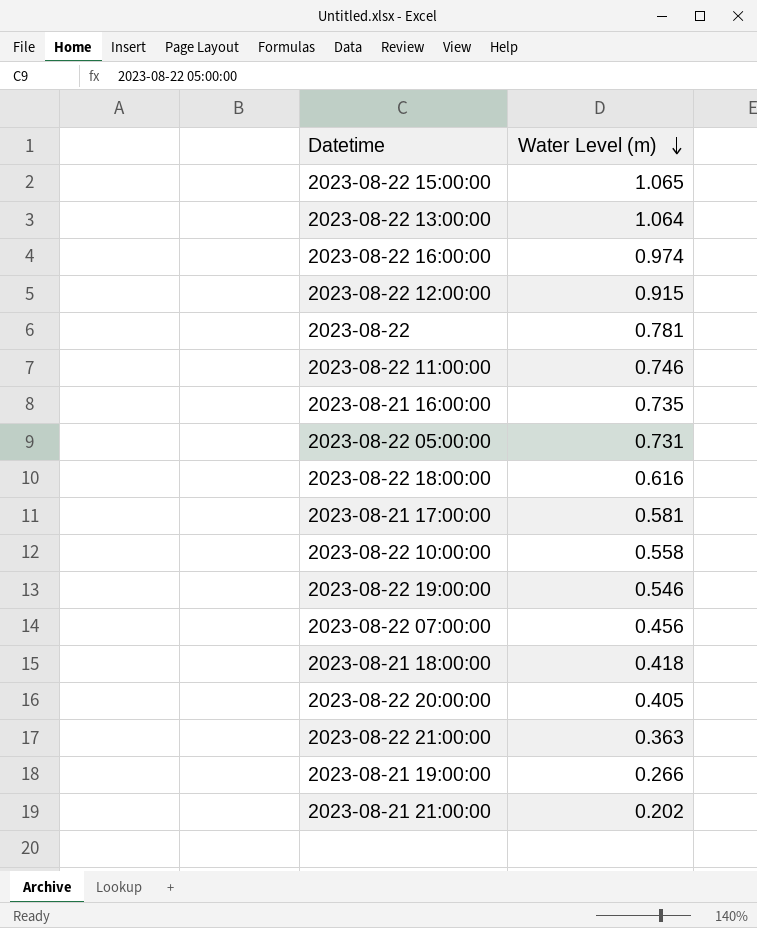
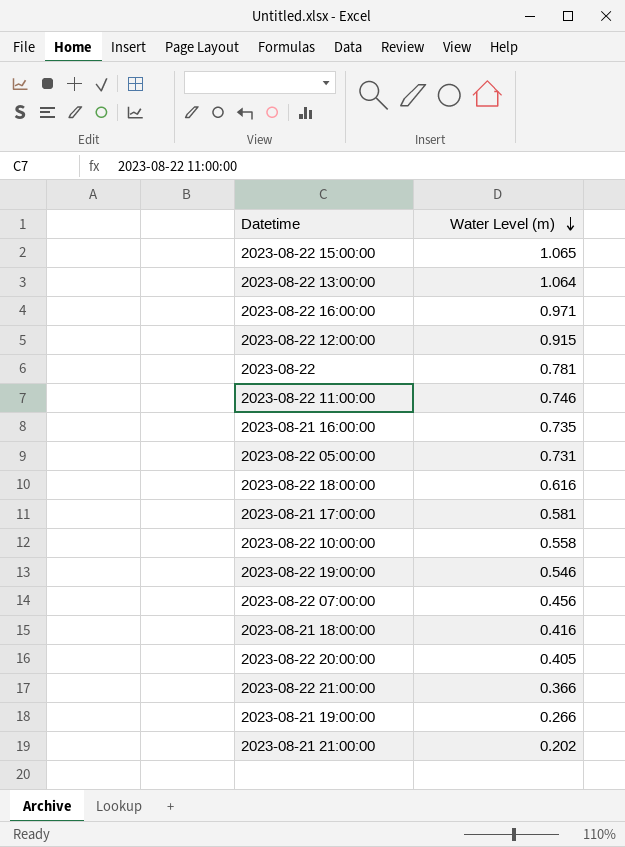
2023-08-22 16:00:00 | Water Level (m): 0.974 -> 0.971
2023-08-21 18:00:00 | Water Level (m): 0.418 -> 0.416
2023-08-22 21:00:00 | Water Level (m): 0.363 -> 0.366

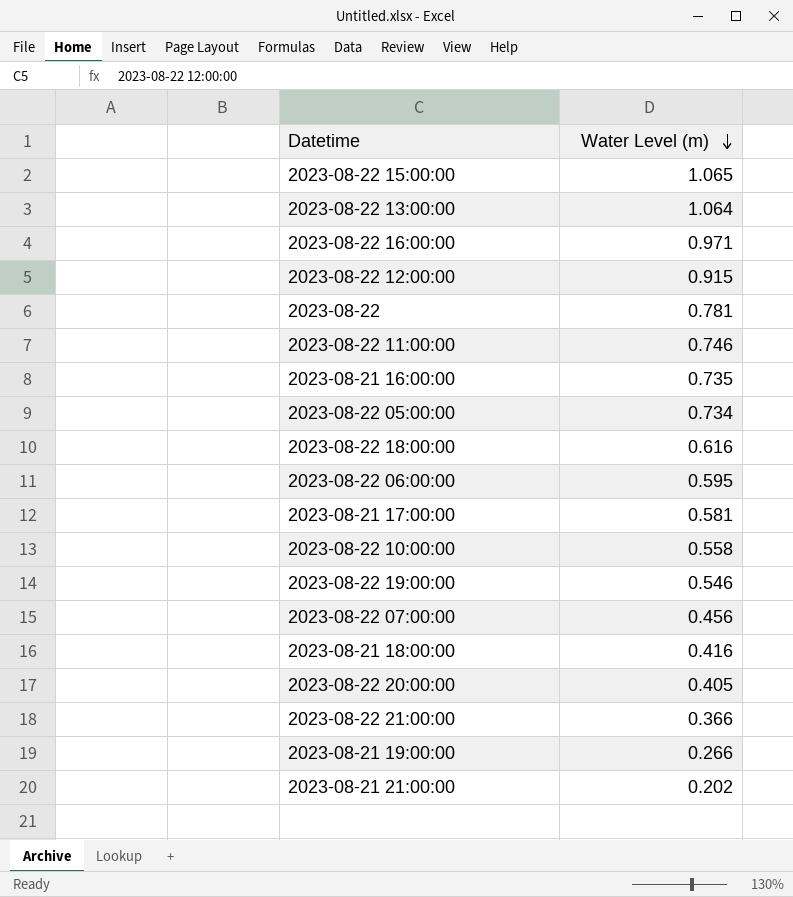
2023-08-22 05:00:00 | Water Level (m): 0.731 -> 0.734
row 2023-08-22 06:00:00: none -> 0.595

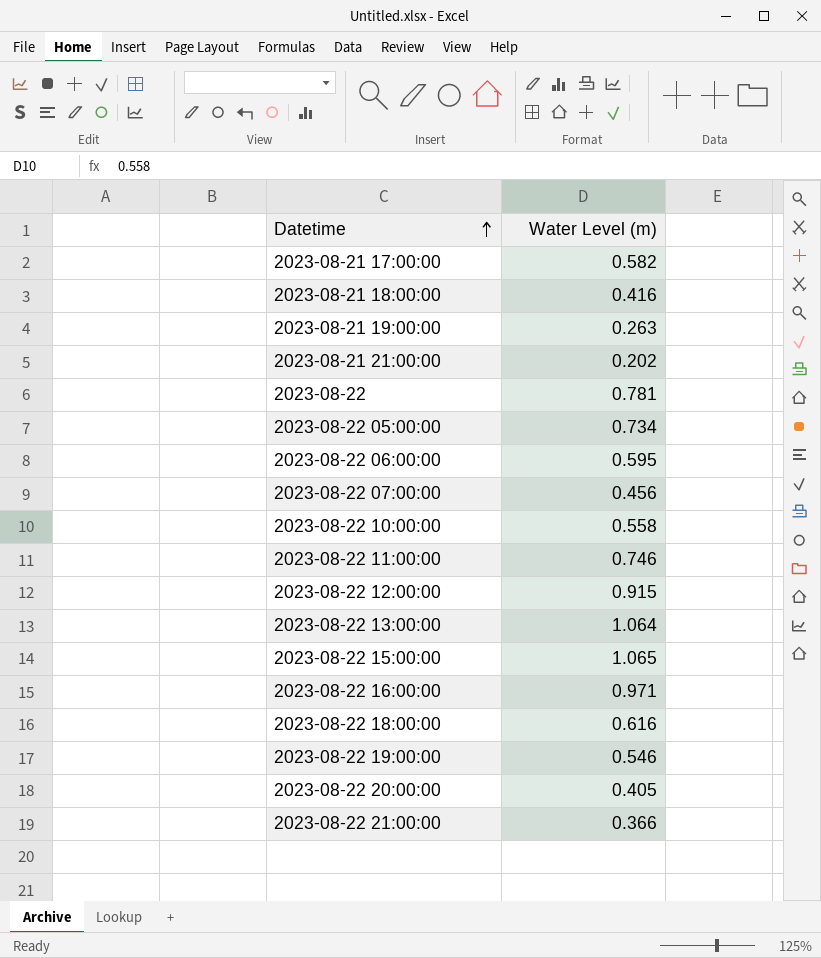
row order: Water Level (m) descending -> Datetime ascending
row 2023-08-21 16:00:00: 0.735 -> none
2023-08-21 17:00:00 | Water Level (m): 0.581 -> 0.582
2023-08-21 19:00:00 | Water Level (m): 0.266 -> 0.263

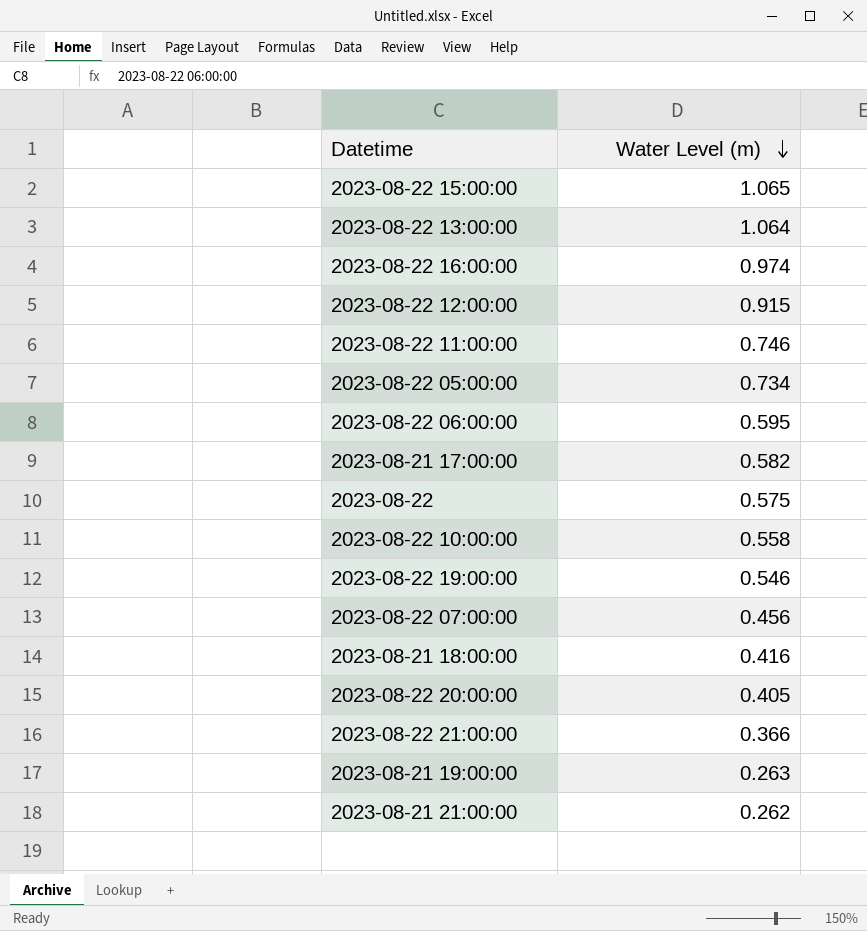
row order: Datetime ascending -> Water Level (m) descending
row 2023-08-22 18:00:00: 0.616 -> none
2023-08-22 16:00:00 | Water Level (m): 0.971 -> 0.974
2023-08-22 | Water Level (m): 0.781 -> 0.575
2023-08-21 21:00:00 | Water Level (m): 0.202 -> 0.262

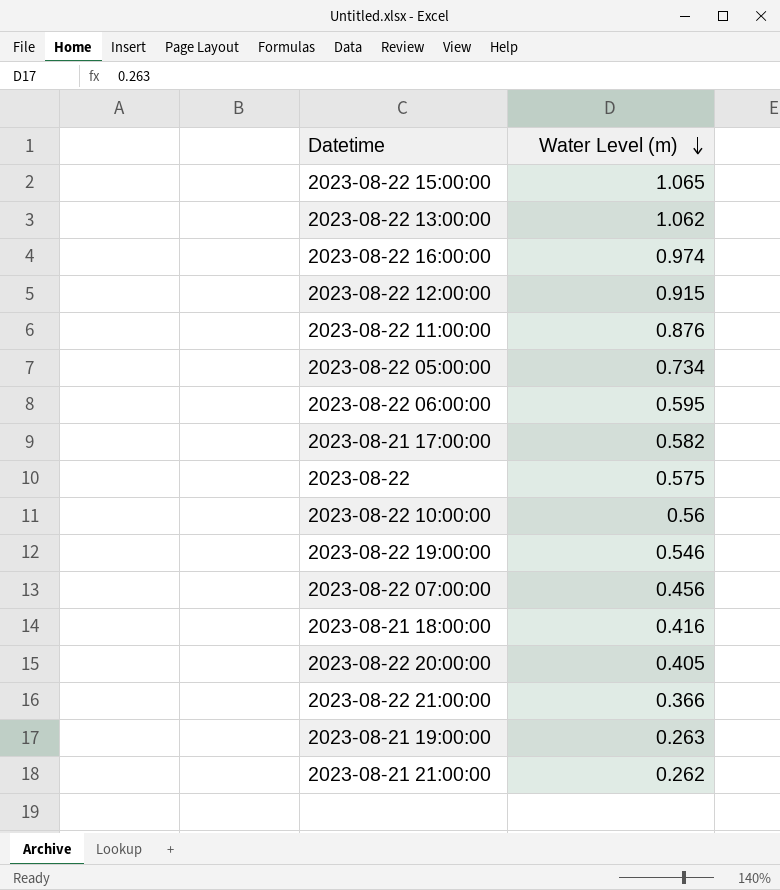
2023-08-22 13:00:00 | Water Level (m): 1.064 -> 1.062
2023-08-22 11:00:00 | Water Level (m): 0.746 -> 0.876
2023-08-22 10:00:00 | Water Level (m): 0.558 -> 0.56

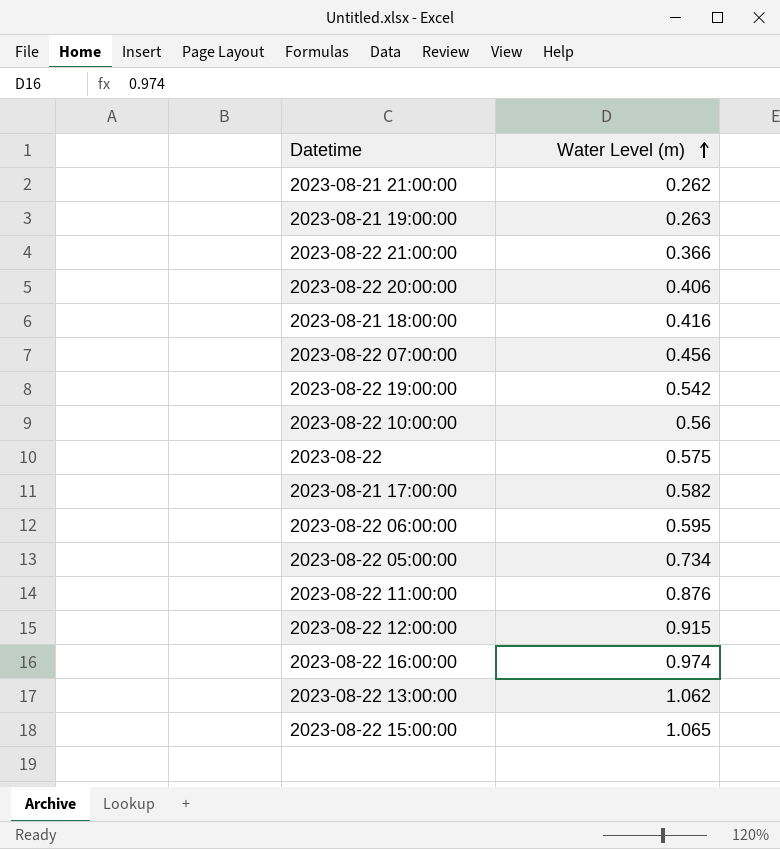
row order: Water Level (m) descending -> Water Level (m) ascending
2023-08-22 20:00:00 | Water Level (m): 0.405 -> 0.406
2023-08-22 19:00:00 | Water Level (m): 0.546 -> 0.542

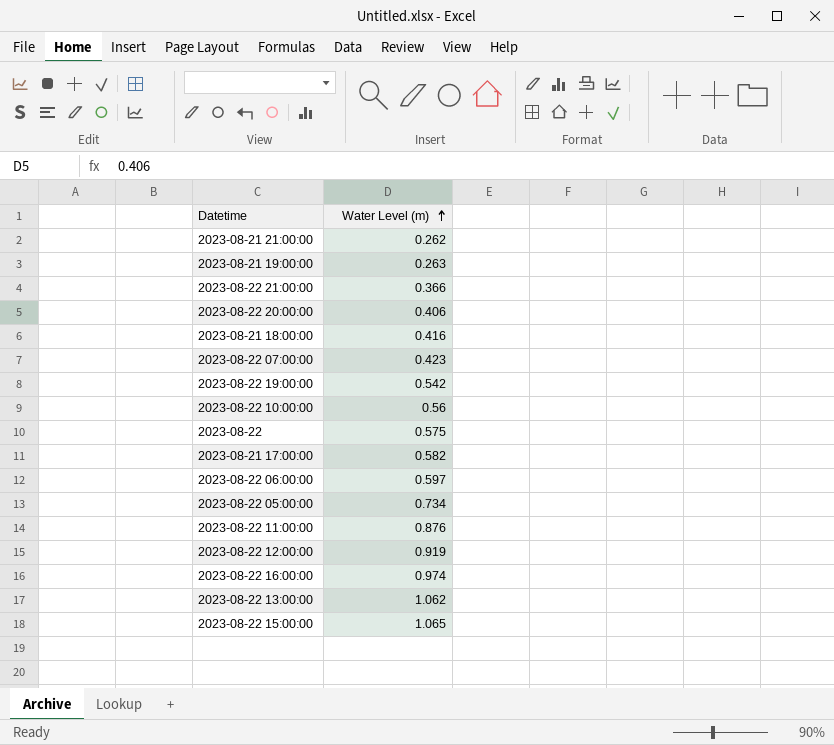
2023-08-22 07:00:00 | Water Level (m): 0.456 -> 0.423
2023-08-22 06:00:00 | Water Level (m): 0.595 -> 0.597
2023-08-22 12:00:00 | Water Level (m): 0.915 -> 0.919

